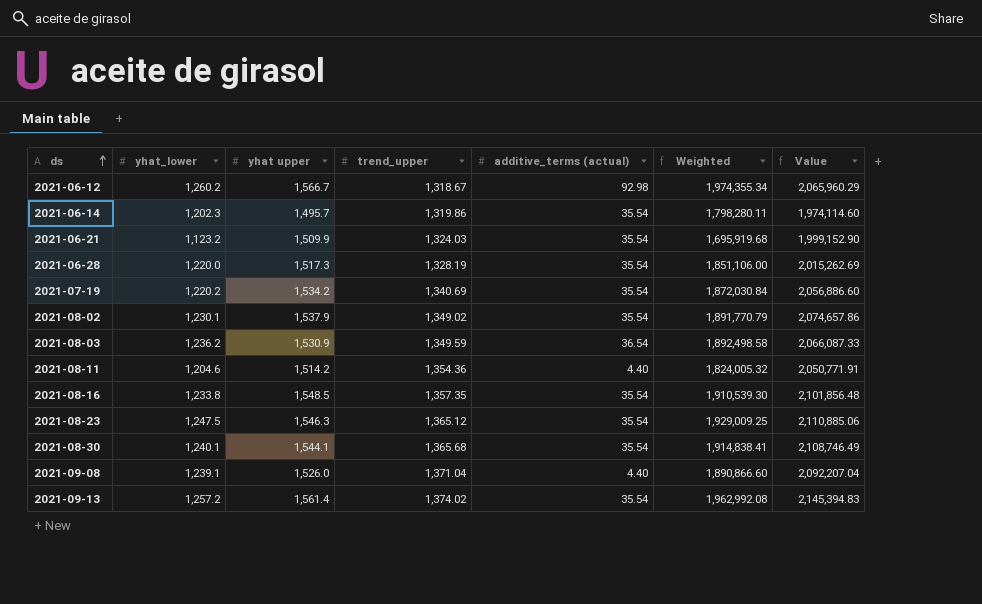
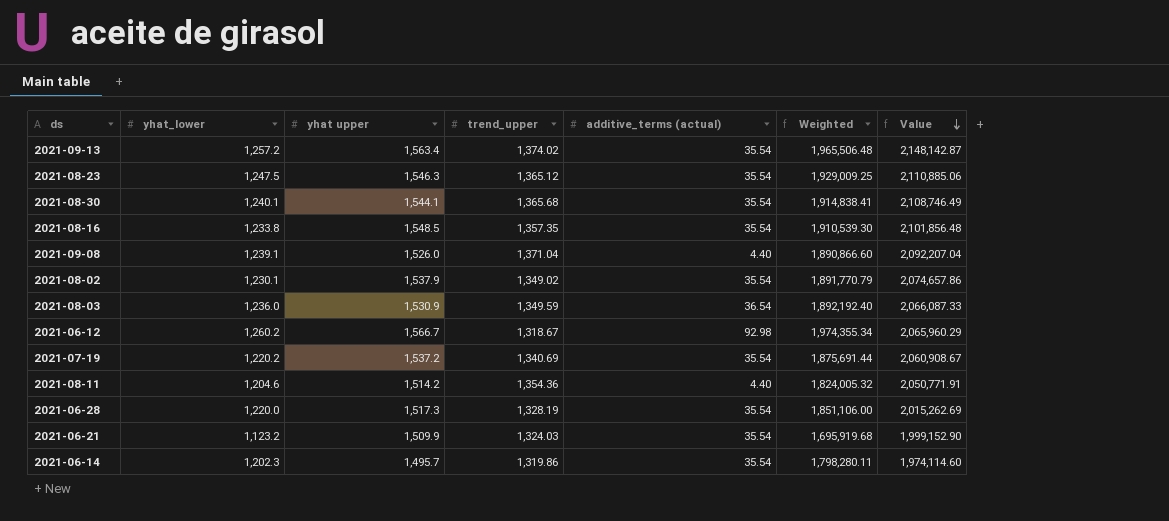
row order: ds ascending -> Value descending
2021-09-13 | yhat upper: 1,561.4 -> 1,563.4
2021-09-13 | Weighted: 1,962,992.08 -> 1,965,506.48
2021-09-13 | Value: 2,145,394.83 -> 2,148,142.87
2021-08-03 | yhat_lower: 1,236.2 -> 1,236.0
2021-08-03 | Weighted: 1,892,498.58 -> 1,892,192.40
2021-07-19 | yhat upper: 1,534.2 -> 1,537.2
2021-07-19 | Weighted: 1,872,030.84 -> 1,875,691.44
2021-07-19 | Value: 2,056,886.60 -> 2,060,908.67

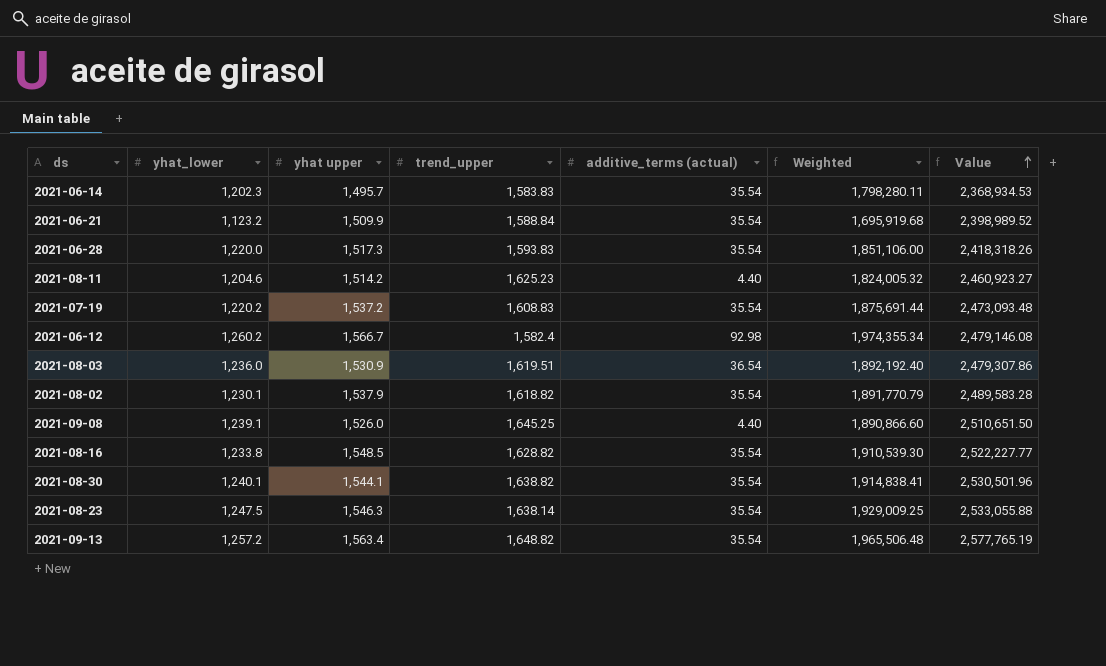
row order: Value descending -> Value ascending
2021-06-14 | trend_upper: 1,319.86 -> 1,583.83
2021-06-14 | Value: 1,974,114.60 -> 2,368,934.53
2021-06-21 | trend_upper: 1,324.03 -> 1,588.84
2021-06-21 | Value: 1,999,152.90 -> 2,398,989.52
2021-06-28 | trend_upper: 1,328.19 -> 1,593.83
2021-06-28 | Value: 2,015,262.69 -> 2,418,318.26
2021-08-11 | trend_upper: 1,354.36 -> 1,625.23
2021-08-11 | Value: 2,050,771.91 -> 2,460,923.27
2021-07-19 | trend_upper: 1,340.69 -> 1,608.83
2021-07-19 | Value: 2,060,908.67 -> 2,473,093.48
2021-06-12 | trend_upper: 1,318.67 -> 1,582.4
2021-06-12 | Value: 2,065,960.29 -> 2,479,146.08
2021-08-03 | trend_upper: 1,349.59 -> 1,619.51
2021-08-03 | Value: 2,066,087.33 -> 2,479,307.86
2021-08-02 | trend_upper: 1,349.02 -> 1,618.82
2021-08-02 | Value: 2,074,657.86 -> 2,489,583.28
2021-09-08 | trend_upper: 1,371.04 -> 1,645.25
2021-09-08 | Value: 2,092,207.04 -> 2,510,651.50
2021-08-16 | trend_upper: 1,357.35 -> 1,628.82
2021-08-16 | Value: 2,101,856.48 -> 2,522,227.77
2021-08-30 | trend_upper: 1,365.68 -> 1,638.82
2021-08-30 | Value: 2,108,746.49 -> 2,530,501.96
2021-08-23 | trend_upper: 1,365.12 -> 1,638.14
2021-08-23 | Value: 2,110,885.06 -> 2,533,055.88
2021-09-13 | trend_upper: 1,374.02 -> 1,648.82
2021-09-13 | Value: 2,148,142.87 -> 2,577,765.19

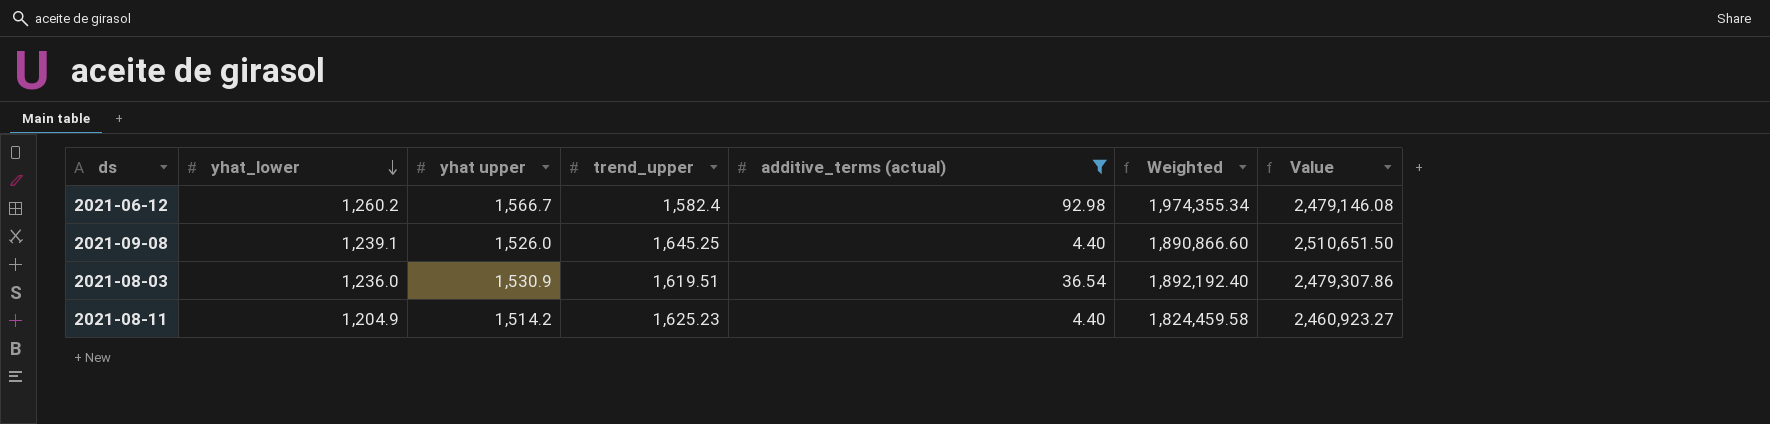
filter: none -> additive_terms (actual) != 35.54
row order: Value ascending -> yhat_lower descending
2021-08-11 | yhat_lower: 1,204.6 -> 1,204.9
2021-08-11 | Weighted: 1,824,005.32 -> 1,824,459.58

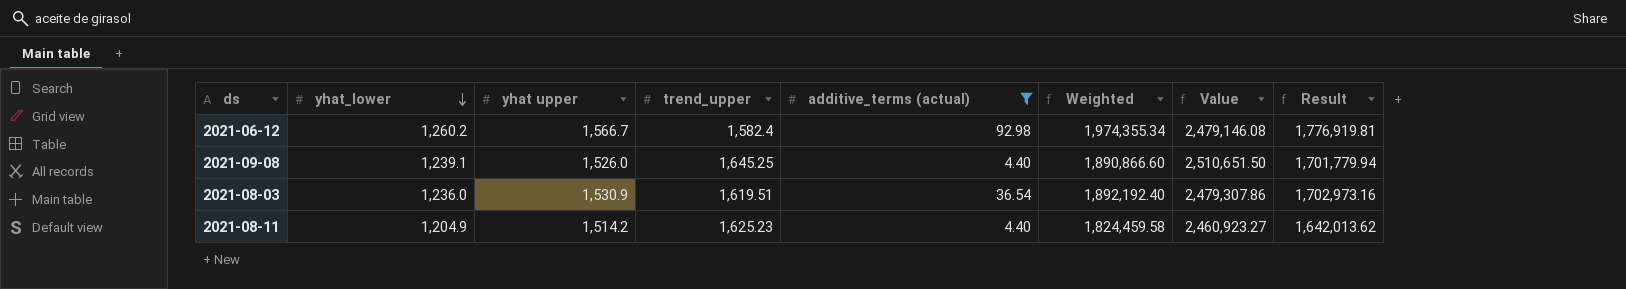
column Result | formula: none -> [Weighted] * 0.9

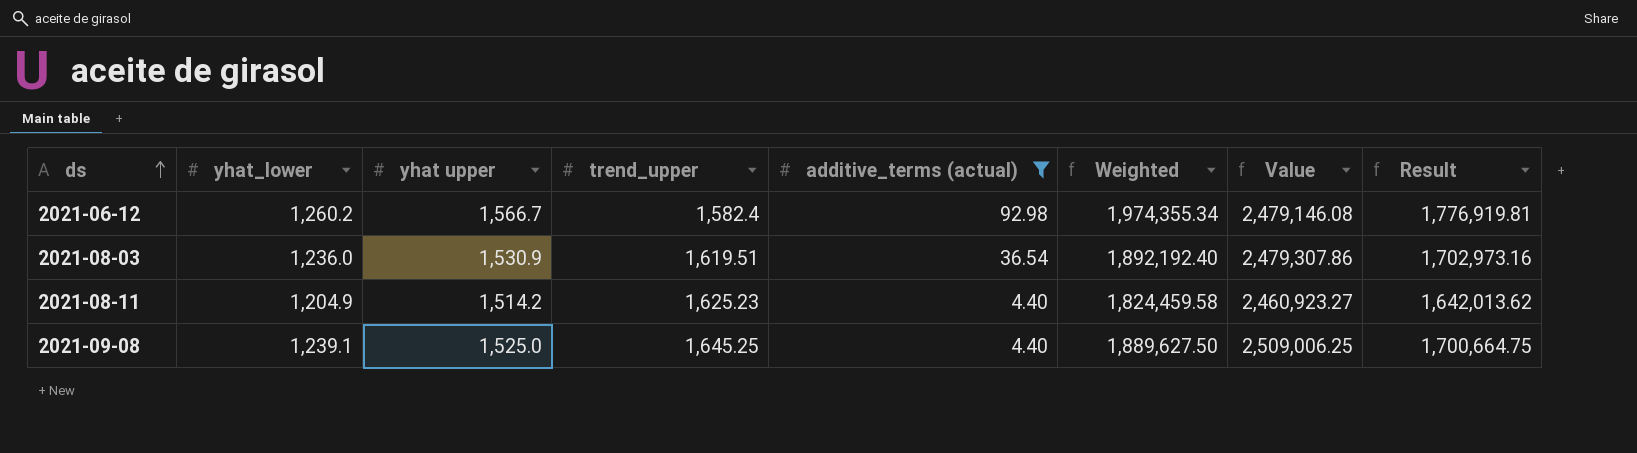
row order: yhat_lower descending -> ds ascending
2021-09-08 | yhat upper: 1,526.0 -> 1,525.0
2021-09-08 | Weighted: 1,890,866.60 -> 1,889,627.50
2021-09-08 | Value: 2,510,651.50 -> 2,509,006.25
2021-09-08 | Result: 1,701,779.94 -> 1,700,664.75

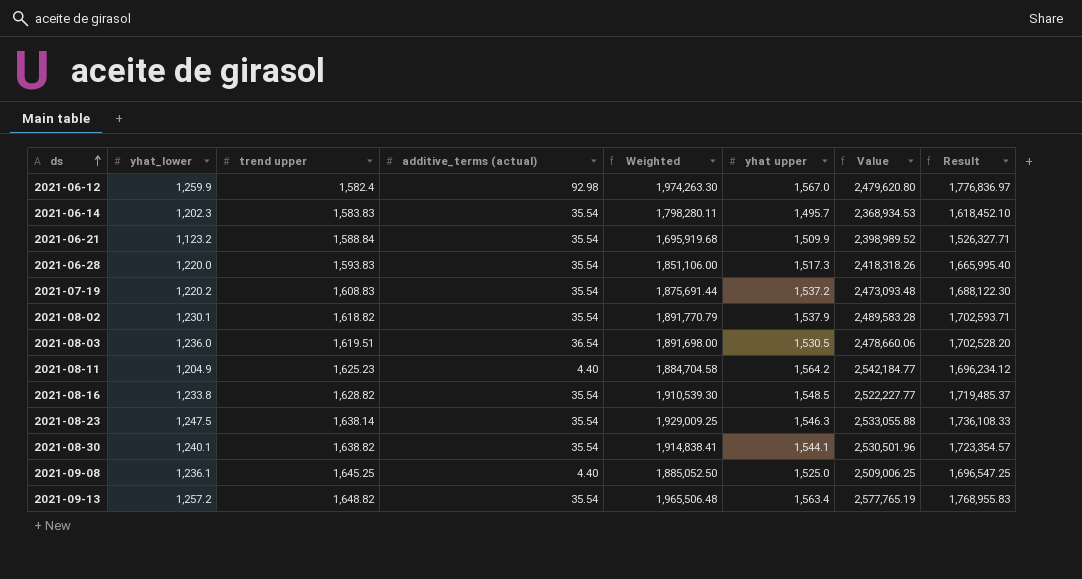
filter: additive_terms (actual) != 35.54 -> none
column name: trend_upper -> trend upper
column yhat upper | position: 3 -> 6
2021-06-12 | yhat_lower: 1,260.2 -> 1,259.9
2021-06-12 | Weighted: 1,974,355.34 -> 1,974,263.30
2021-06-12 | yhat upper: 1,566.7 -> 1,567.0
2021-06-12 | Value: 2,479,146.08 -> 2,479,620.80
2021-06-12 | Result: 1,776,919.81 -> 1,776,836.97
2021-08-03 | Weighted: 1,892,192.40 -> 1,891,698.00
2021-08-03 | yhat upper: 1,530.9 -> 1,530.5
2021-08-03 | Value: 2,479,307.86 -> 2,478,660.06
2021-08-03 | Result: 1,702,973.16 -> 1,702,528.20
2021-08-11 | Weighted: 1,824,459.58 -> 1,884,704.58
2021-08-11 | yhat upper: 1,514.2 -> 1,564.2
2021-08-11 | Value: 2,460,923.27 -> 2,542,184.77
2021-08-11 | Result: 1,642,013.62 -> 1,696,234.12
2021-09-08 | yhat_lower: 1,239.1 -> 1,236.1
2021-09-08 | Weighted: 1,889,627.50 -> 1,885,052.50
2021-09-08 | Result: 1,700,664.75 -> 1,696,547.25

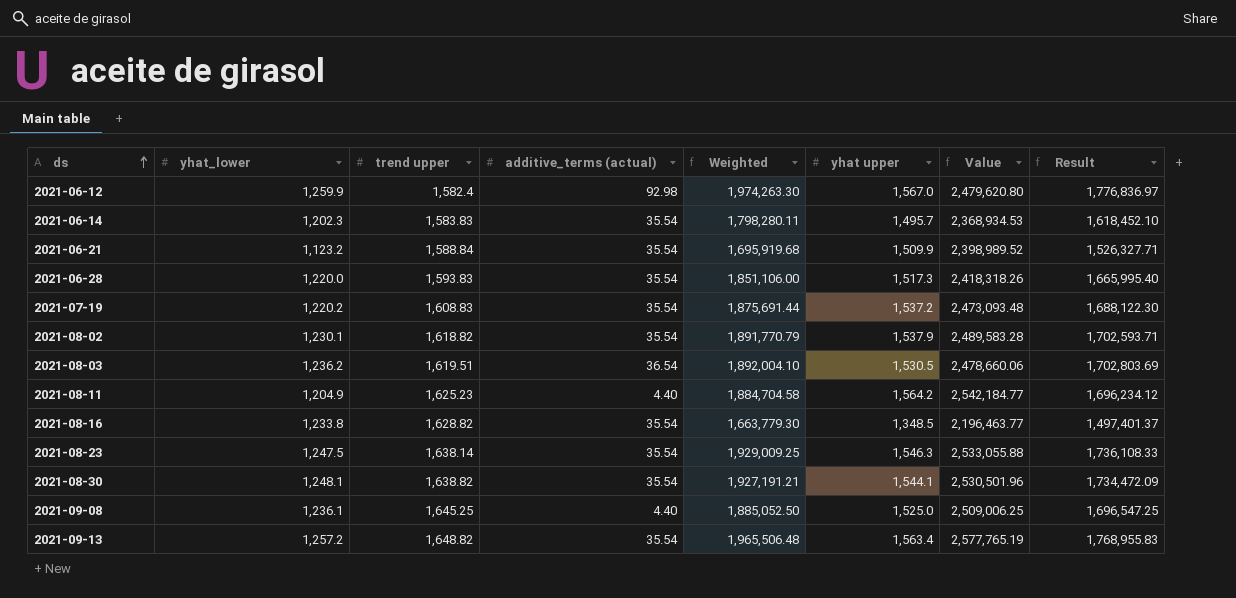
2021-08-03 | yhat_lower: 1,236.0 -> 1,236.2
2021-08-03 | Weighted: 1,891,698.00 -> 1,892,004.10
2021-08-03 | Result: 1,702,528.20 -> 1,702,803.69
2021-08-16 | Weighted: 1,910,539.30 -> 1,663,779.30
2021-08-16 | yhat upper: 1,548.5 -> 1,348.5
2021-08-16 | Value: 2,522,227.77 -> 2,196,463.77
2021-08-16 | Result: 1,719,485.37 -> 1,497,401.37
2021-08-30 | yhat_lower: 1,240.1 -> 1,248.1
2021-08-30 | Weighted: 1,914,838.41 -> 1,927,191.21
2021-08-30 | Result: 1,723,354.57 -> 1,734,472.09

